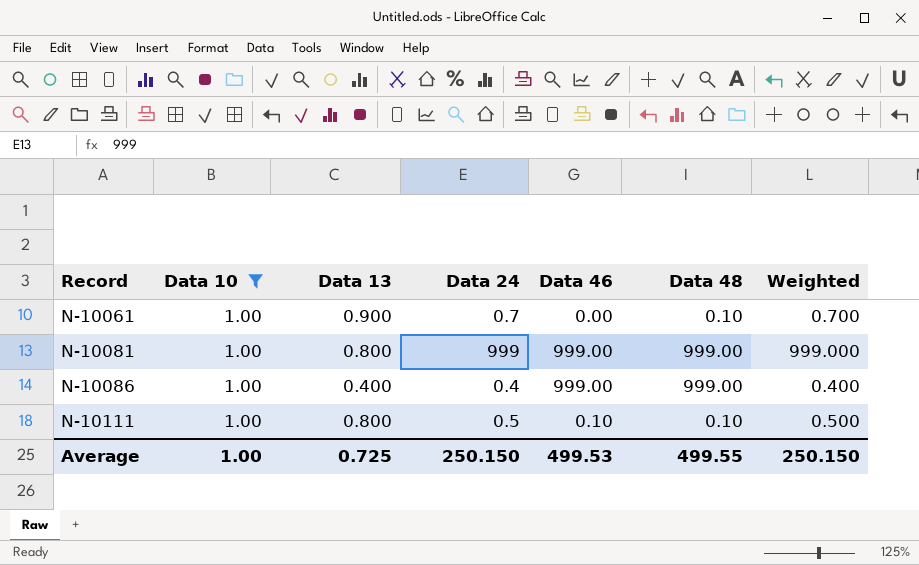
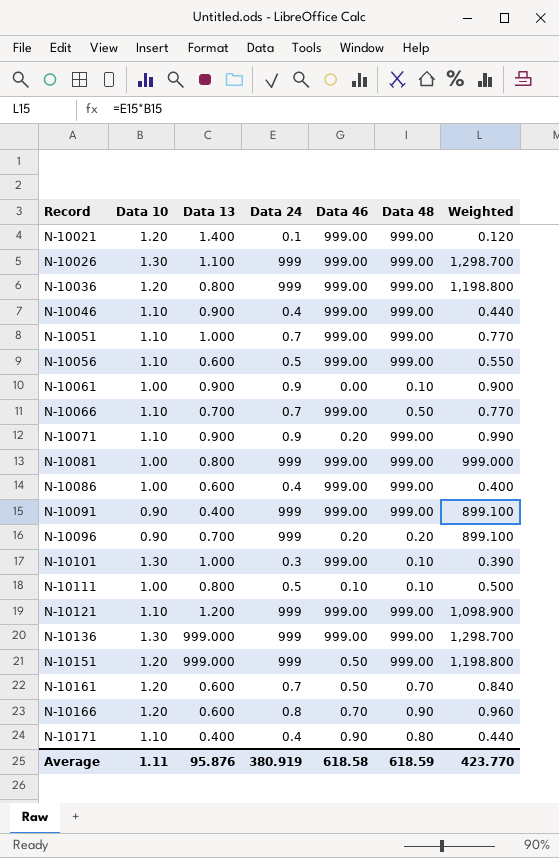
filter: Data 10 = 1.00 -> none
N-10061 | Data 24: 0.7 -> 0.9
N-10061 | Weighted: 0.700 -> 0.900
N-10086 | Data 13: 0.400 -> 0.600
Average | Data 10: 1.00 -> 1.11
Average | Data 13: 0.725 -> 95.876
Average | Data 24: 250.150 -> 380.919
Average | Data 46: 499.53 -> 618.58
Average | Data 48: 499.55 -> 618.59
Average | Weighted: 250.150 -> 423.770

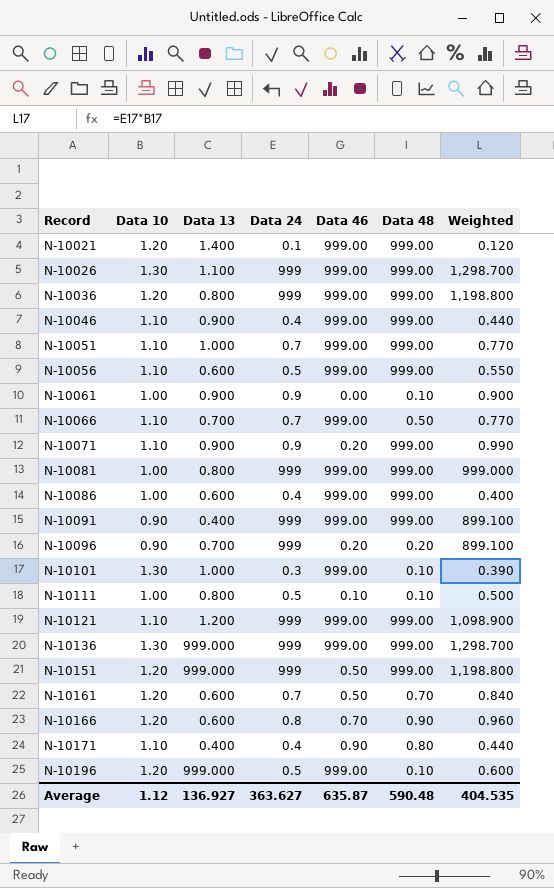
row N-10196: none -> 1.20 | 999.000 | 0.5 | 999.00 | 0.10 | 0.600
Average | Data 10: 1.11 -> 1.12
Average | Data 13: 95.876 -> 136.927
Average | Data 24: 380.919 -> 363.627
Average | Data 46: 618.58 -> 635.87
Average | Data 48: 618.59 -> 590.48
Average | Weighted: 423.770 -> 404.535

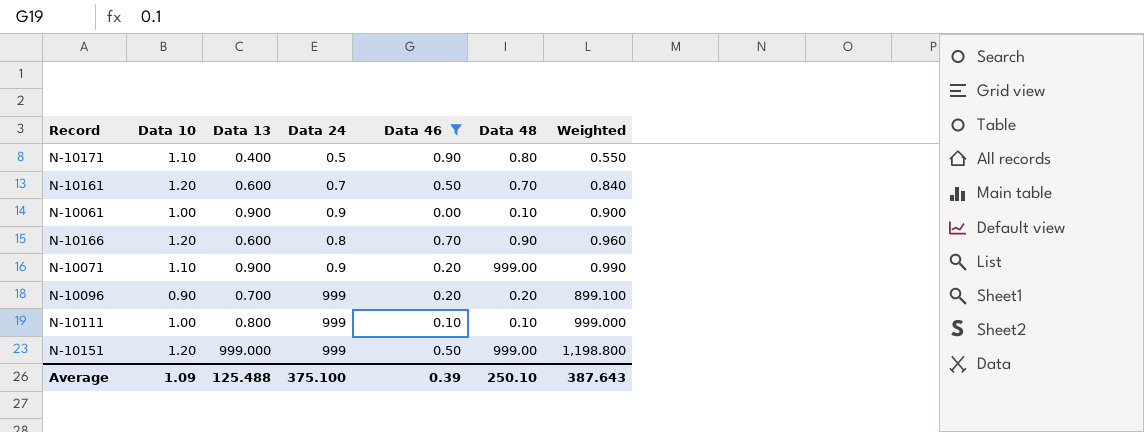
filter: none -> Data 46 != 999.00
row order: Record ascending -> Weighted ascending
N-10171 | Data 24: 0.4 -> 0.5
N-10171 | Weighted: 0.440 -> 0.550
N-10111 | Data 24: 0.5 -> 999
N-10111 | Weighted: 0.500 -> 999.000
Average | Data 10: 1.12 -> 1.09
Average | Data 13: 136.927 -> 125.488
Average | Data 24: 363.627 -> 375.100
Average | Data 46: 635.87 -> 0.39
Average | Data 48: 590.48 -> 250.10
Average | Weighted: 404.535 -> 387.643

